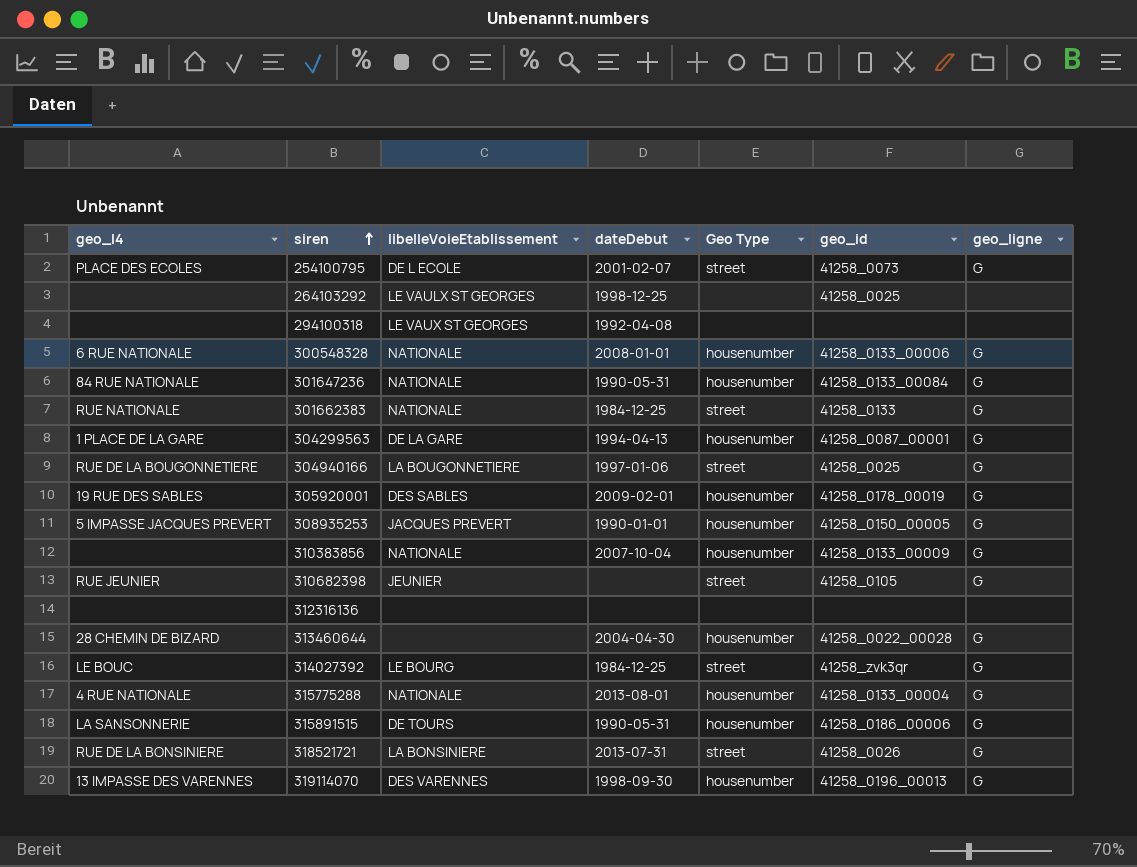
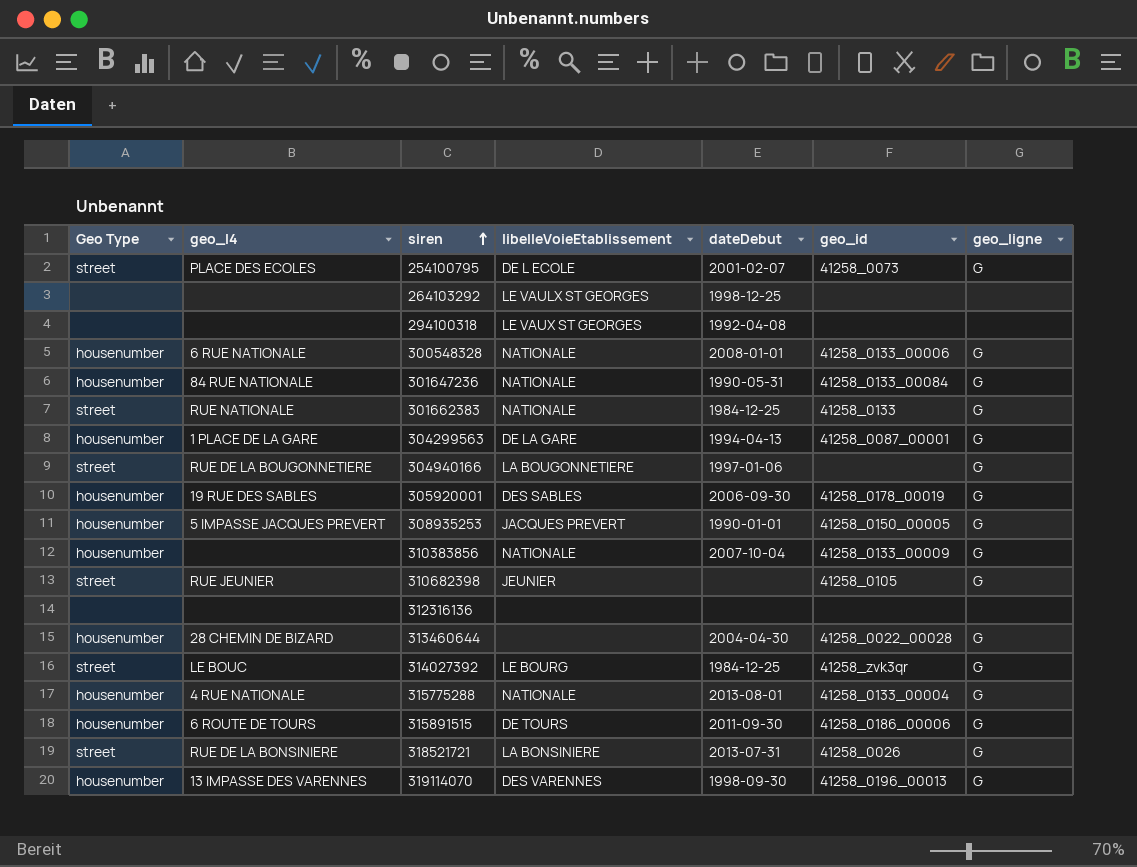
column Geo Type | position: 5 -> 1
264103292 | geo_id: 41258_0025 -> none
304940166 | geo_id: 41258_0025 -> none
305920001 | dateDebut: 2009-02-01 -> 2006-09-30
315891515 | geo_l4: LA SANSONNERIE -> 6 ROUTE DE TOURS
315891515 | dateDebut: 1990-05-31 -> 2011-09-30

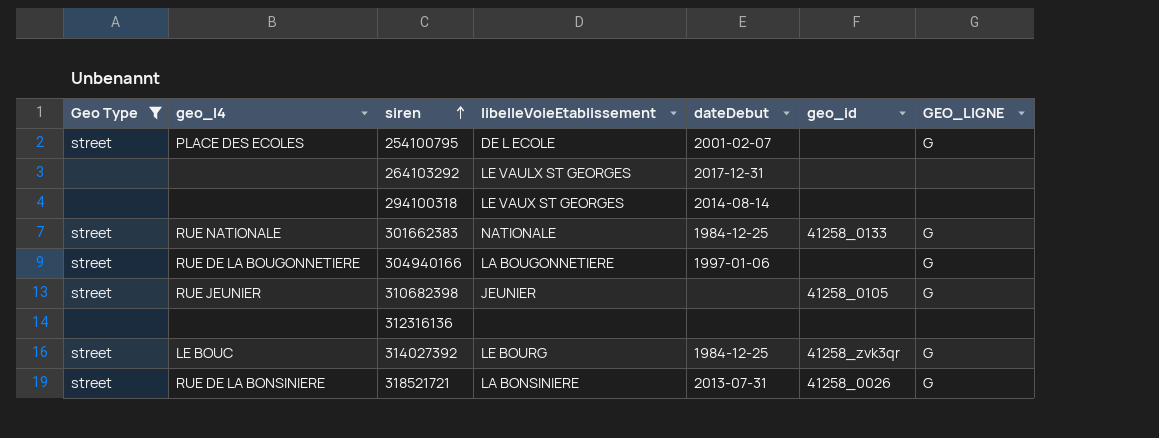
filter: none -> Geo Type != housenumber
column name: geo_ligne -> GEO_LIGNE
254100795 | geo_id: 41258_0073 -> none
264103292 | dateDebut: 1998-12-25 -> 2017-12-31
294100318 | dateDebut: 1992-04-08 -> 2014-08-14

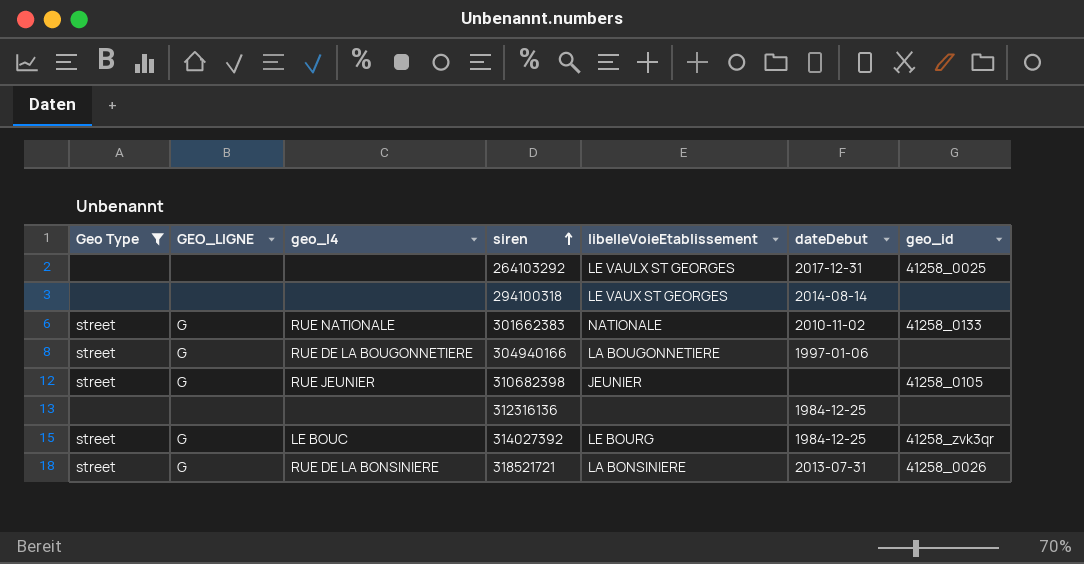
column GEO_LIGNE | position: 7 -> 2
row 254100795: street | PLACE DES ECOLES | DE L ECOLE | 2001-02-07 | none | G -> none
264103292 | geo_id: none -> 41258_0025
301662383 | dateDebut: 1984-12-25 -> 2010-11-02
312316136 | dateDebut: none -> 1984-12-25

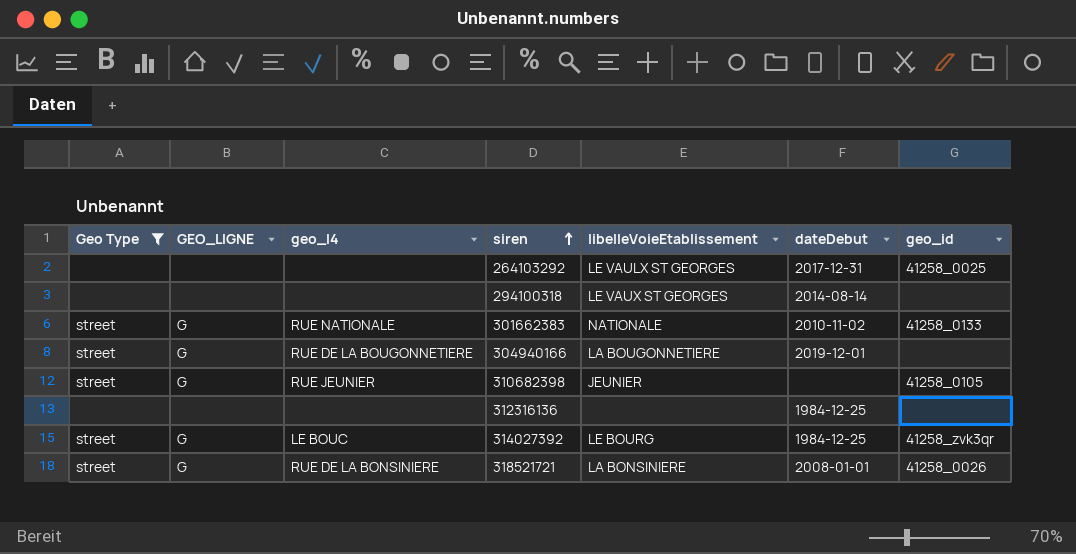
304940166 | dateDebut: 1997-01-06 -> 2019-12-01
318521721 | dateDebut: 2013-07-31 -> 2008-01-01

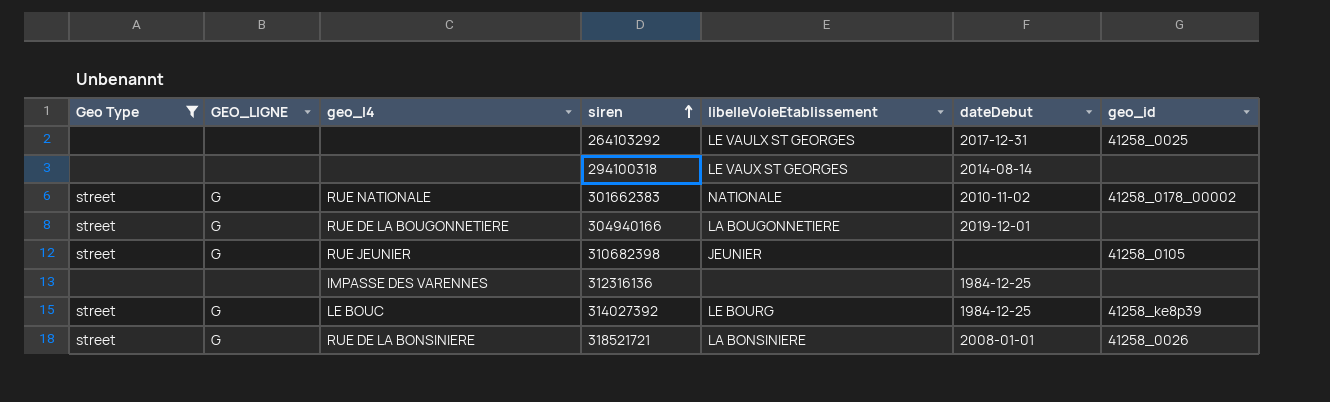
301662383 | geo_id: 41258_0133 -> 41258_0178_00002
312316136 | geo_l4: none -> IMPASSE DES VARENNES
314027392 | geo_id: 41258_zvk3qr -> 41258_ke8p39

